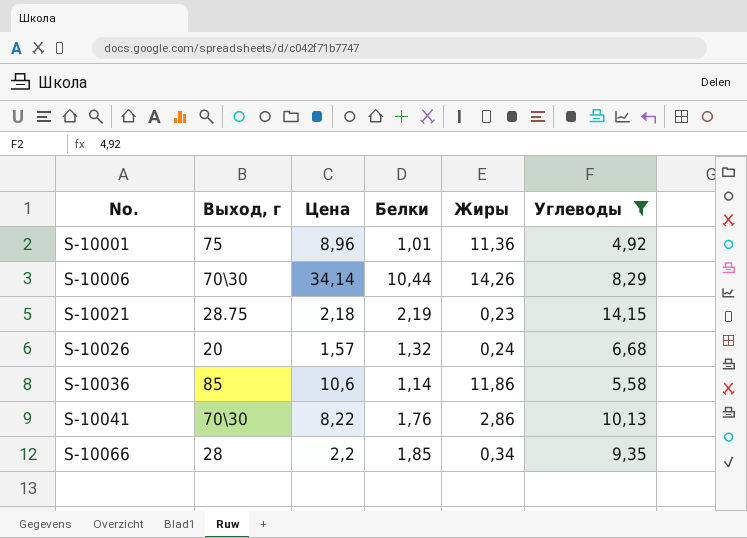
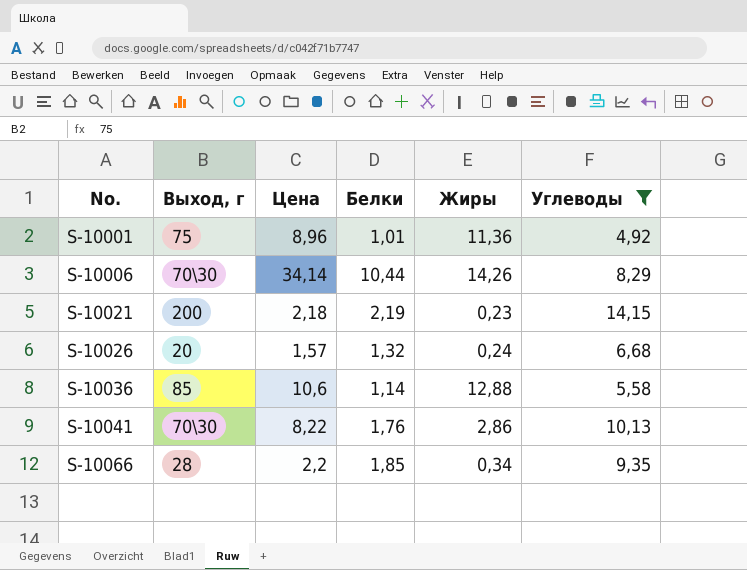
S-10021 | Выход, г: 28.75 -> 200
S-10036 | Жиры: 11,86 -> 12,88

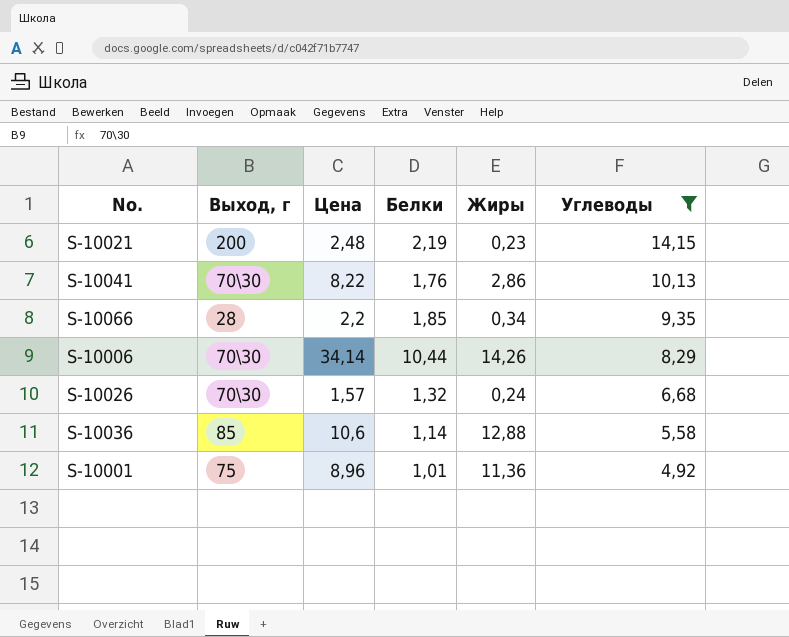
row order: No. ascending -> Углеводы descending
S-10021 | Цена: 2,18 -> 2,48
S-10026 | Выход, г: 20 -> 70\30

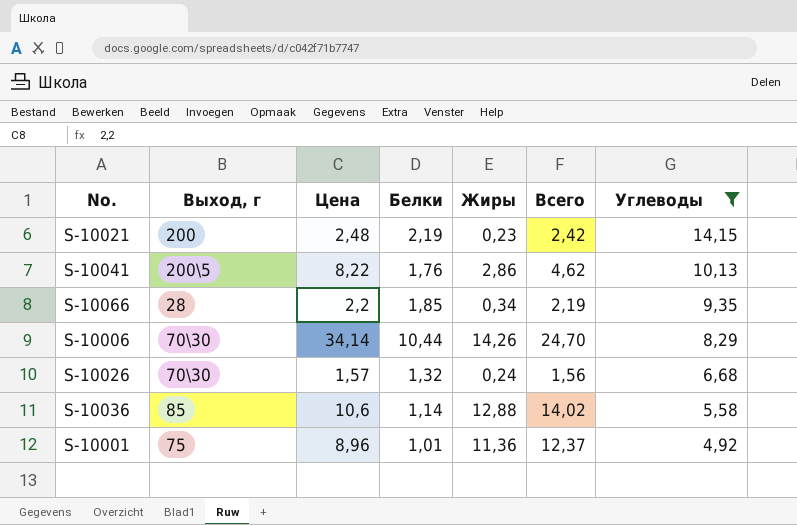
column Всего | formula: none -> [Белки] + [Жиры]
S-10041 | Выход, г: 70\30 -> 200\5

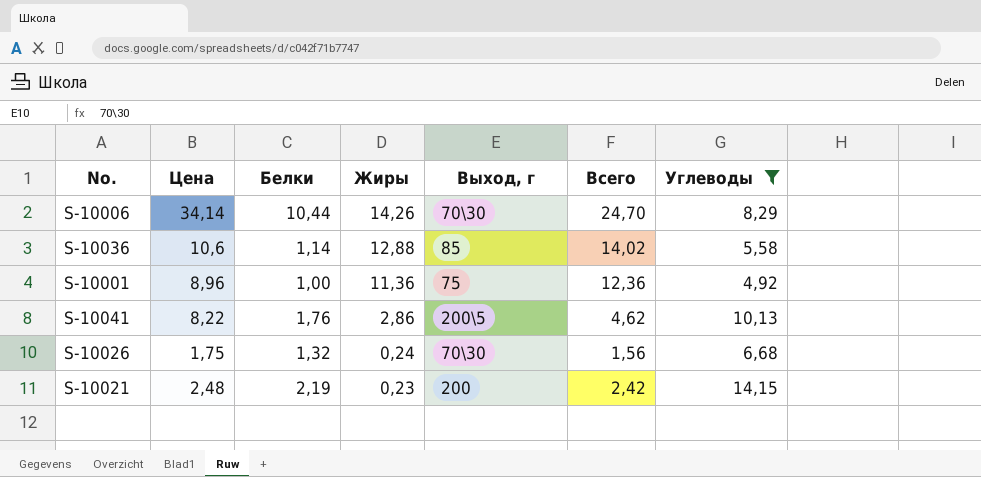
row order: Углеводы descending -> Жиры descending
column Выход, г | position: 2 -> 5
row S-10066: 28 | 2,2 | 1,85 | 0,34 | 2,19 | 9,35 -> none
S-10001 | Белки: 1,01 -> 1,00
S-10001 | Всего: 12,37 -> 12,36
S-10026 | Цена: 1,57 -> 1,75

